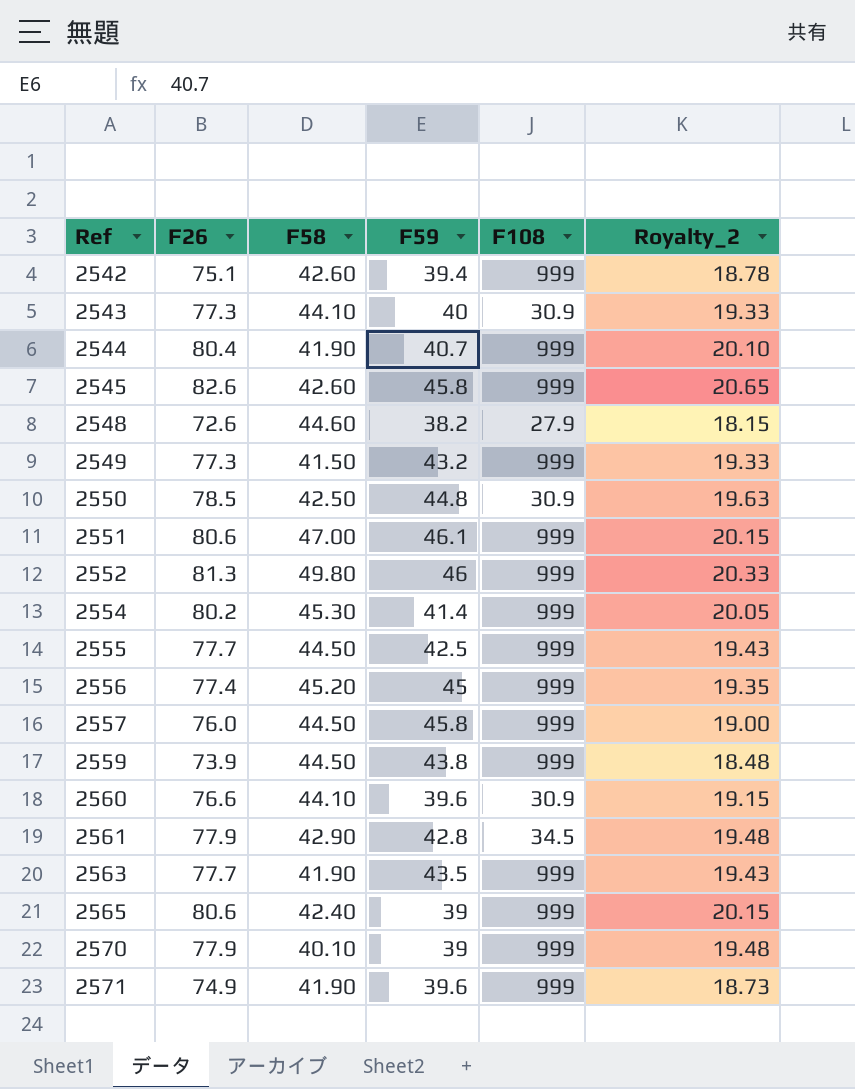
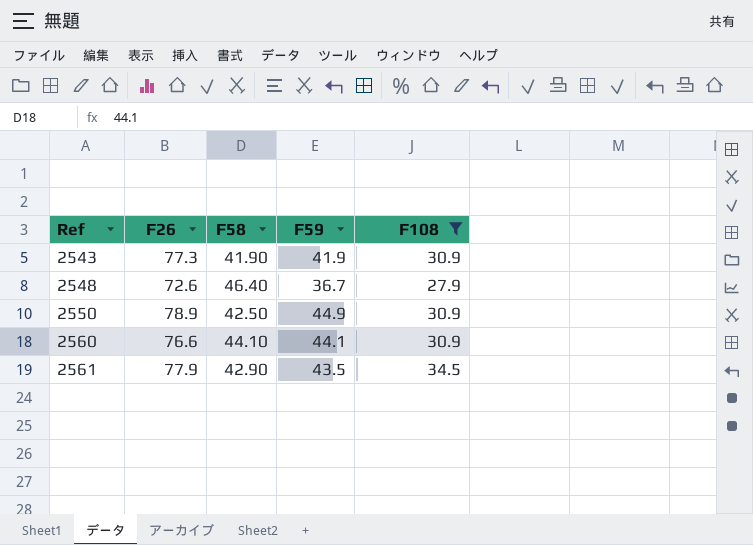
filter: none -> F108 != 999
column Royalty_2 | formula: [F26] * 0.25 -> none
2543 | F58: 44.10 -> 41.90
2543 | F59: 40 -> 41.9
2548 | F58: 44.60 -> 46.40
2548 | F59: 38.2 -> 36.7
2550 | F26: 78.5 -> 78.9
2550 | F59: 44.8 -> 44.9
2560 | F59: 39.6 -> 44.1
2561 | F59: 42.8 -> 43.5

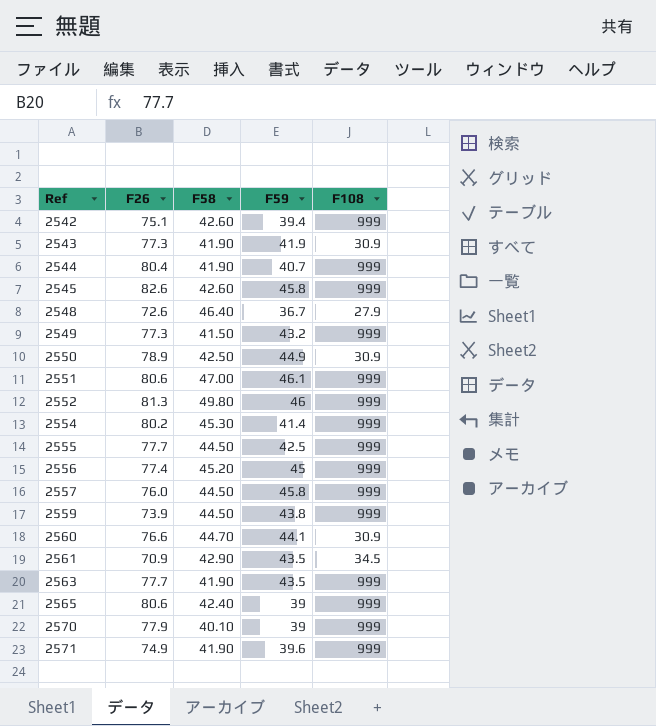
filter: F108 != 999 -> none
2560 | F58: 44.10 -> 44.70
2561 | F26: 77.9 -> 70.9

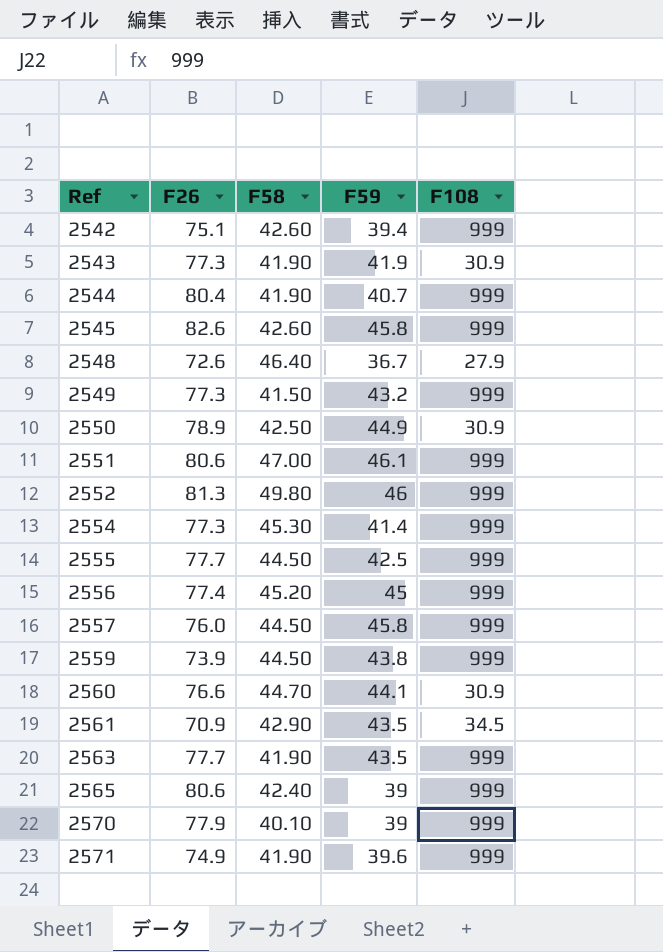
2554 | F26: 80.2 -> 77.3

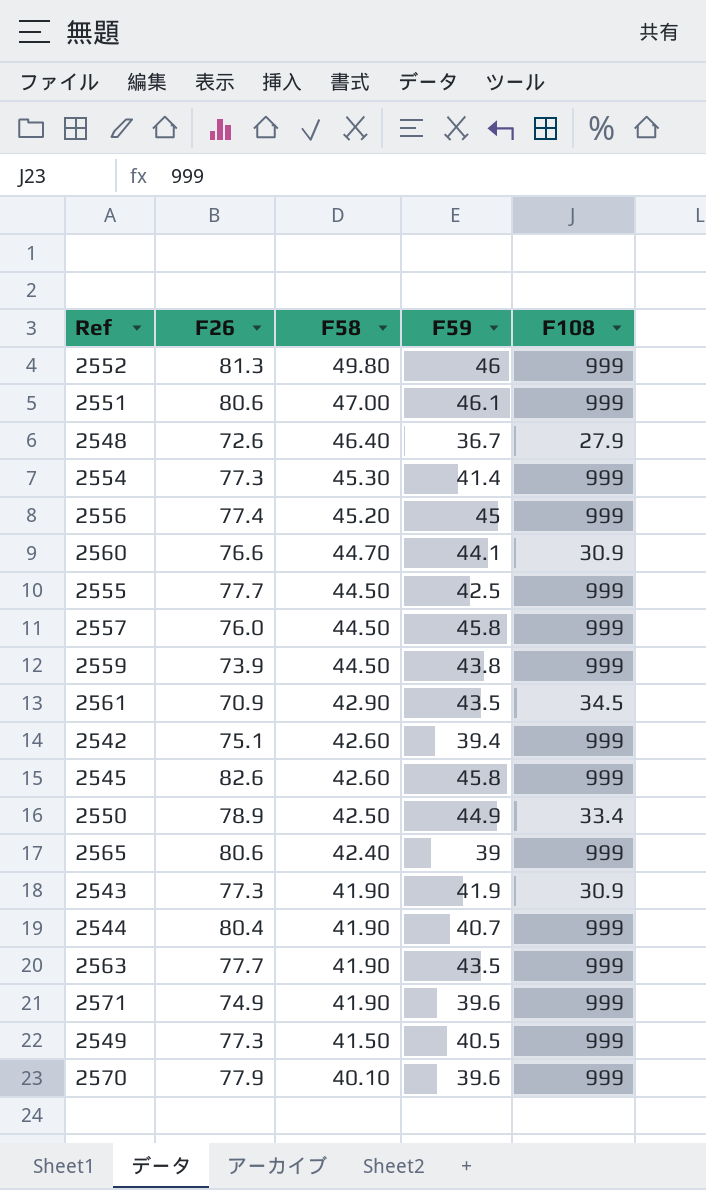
row order: Ref ascending -> F58 descending
2550 | F108: 30.9 -> 33.4
2549 | F59: 43.2 -> 40.5
2570 | F59: 39 -> 39.6

